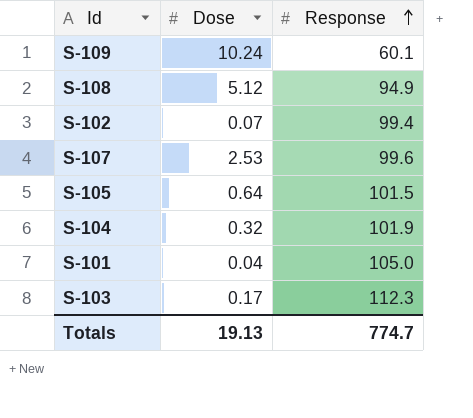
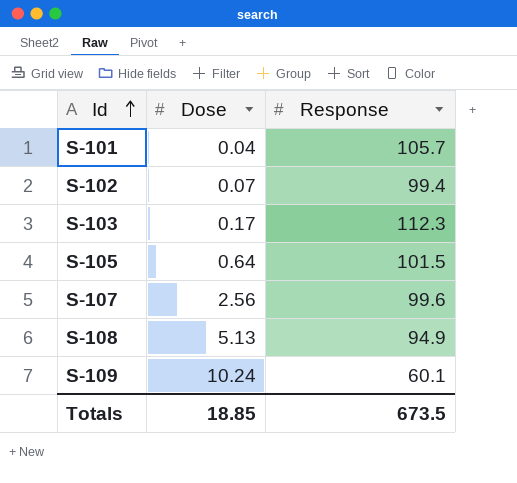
row order: Response ascending -> Id ascending
row S-104: 0.32 | 101.9 -> none
S-101 | Response: 105.0 -> 105.7
S-107 | Dose: 2.53 -> 2.56
S-108 | Dose: 5.12 -> 5.13
Totals | Dose: 19.13 -> 18.85
Totals | Response: 774.7 -> 673.5

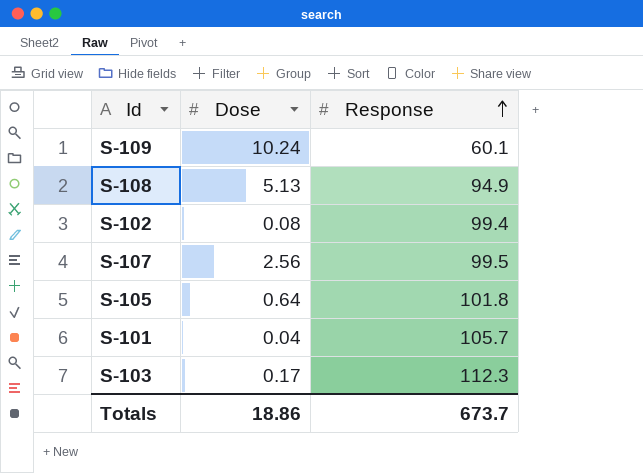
row order: Id ascending -> Response ascending
S-102 | Dose: 0.07 -> 0.08
S-107 | Response: 99.6 -> 99.5
S-105 | Response: 101.5 -> 101.8
Totals | Dose: 18.85 -> 18.86
Totals | Response: 673.5 -> 673.7

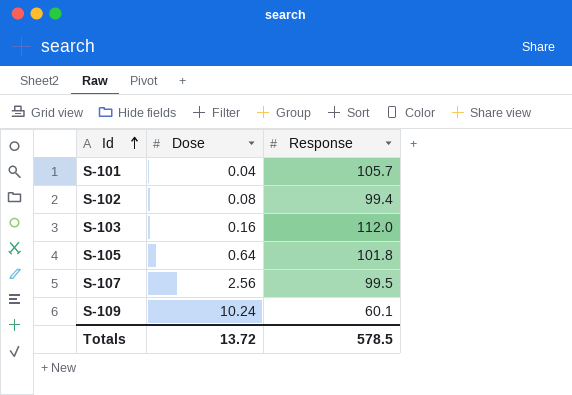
row order: Response ascending -> Id ascending
row S-108: 5.13 | 94.9 -> none
S-103 | Dose: 0.17 -> 0.16
S-103 | Response: 112.3 -> 112.0
Totals | Dose: 18.86 -> 13.72
Totals | Response: 673.7 -> 578.5

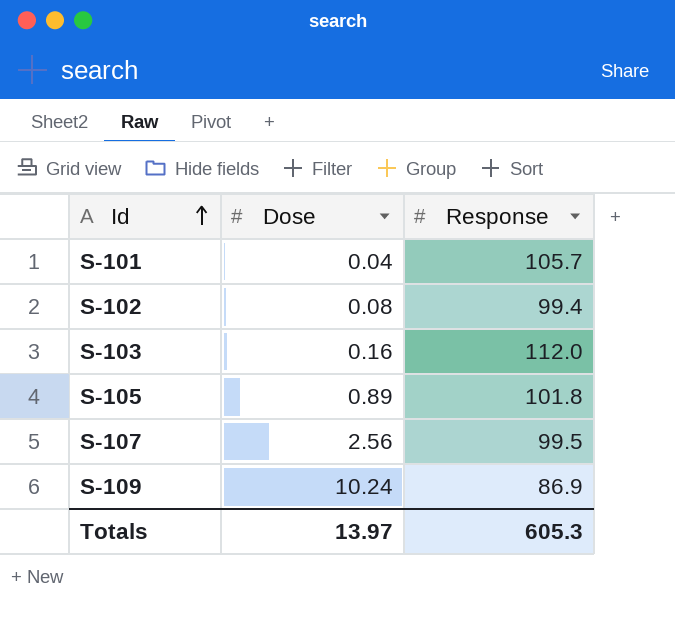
S-105 | Dose: 0.64 -> 0.89
S-109 | Response: 60.1 -> 86.9
Totals | Dose: 13.72 -> 13.97
Totals | Response: 578.5 -> 605.3

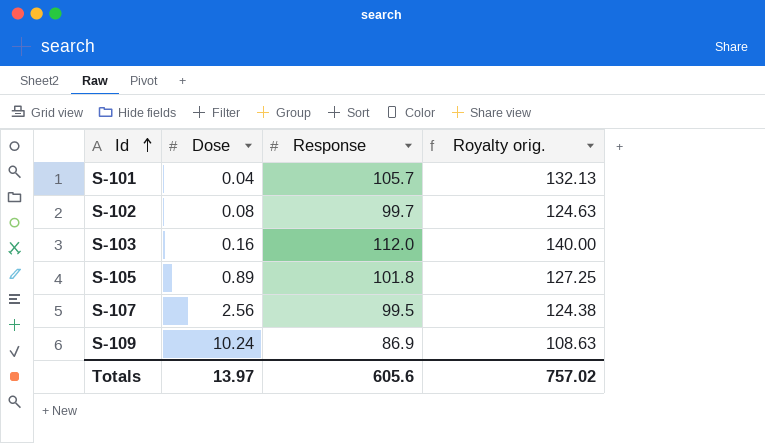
column Royalty orig. | formula: none -> [Response] * 1.25
S-102 | Response: 99.4 -> 99.7
Totals | Response: 605.3 -> 605.6

